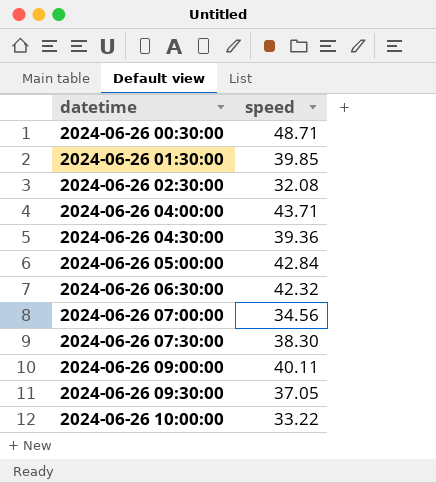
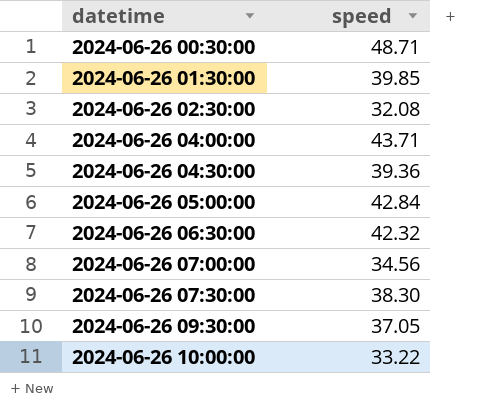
row 2024-06-26 09:00:00: 40.11 -> none

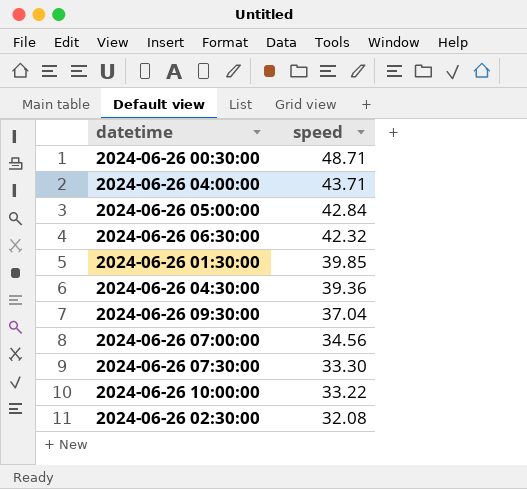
row order: datetime ascending -> speed descending
2024-06-26 09:30:00 | speed: 37.05 -> 37.04
2024-06-26 07:30:00 | speed: 38.30 -> 33.30

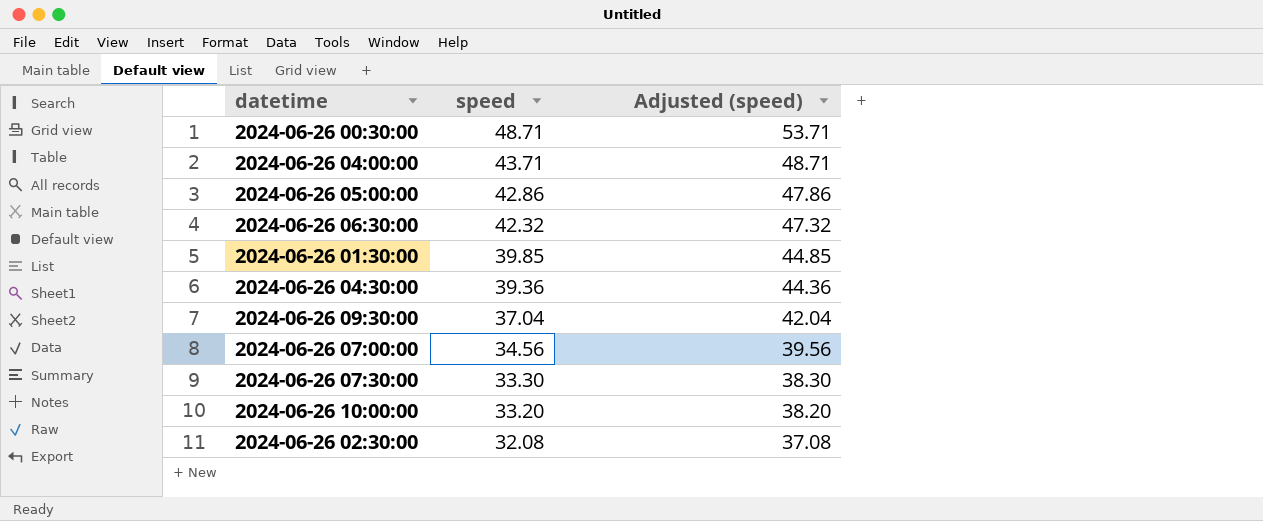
column Adjusted (speed) | formula: none -> [speed] + 5
2024-06-26 05:00:00 | speed: 42.84 -> 42.86
2024-06-26 10:00:00 | speed: 33.22 -> 33.20

